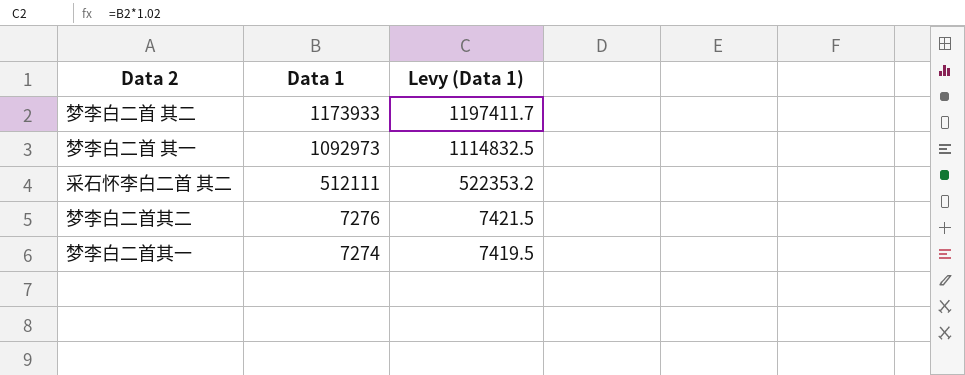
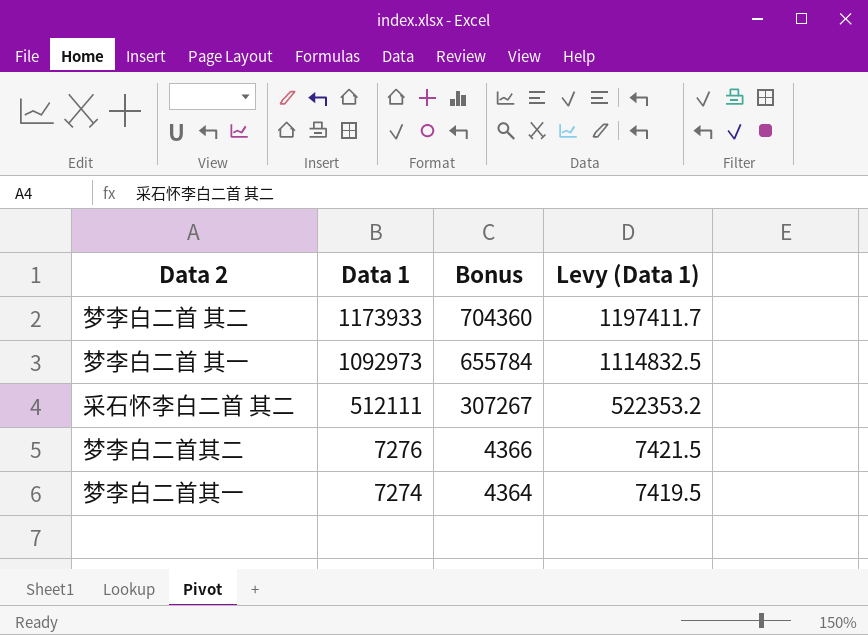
column Bonus | formula: none -> [Data 1] * 0.6

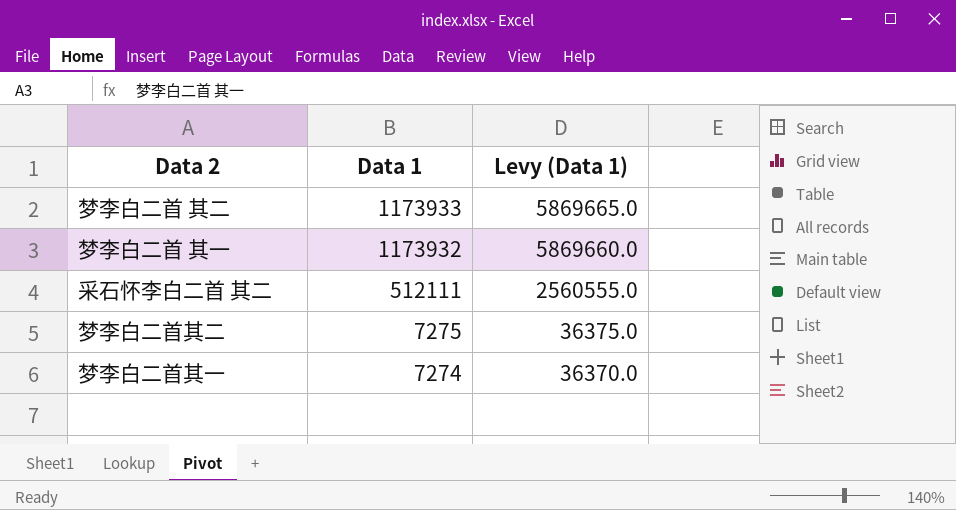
column Bonus | formula: [Data 1] * 0.6 -> none
column Levy (Data 1) | formula: [Data 1] * 1.02 -> [Data 1] * 5
梦李白二首 其一 | Data 1: 1092973 -> 1173932
梦李白二首其二 | Data 1: 7276 -> 7275

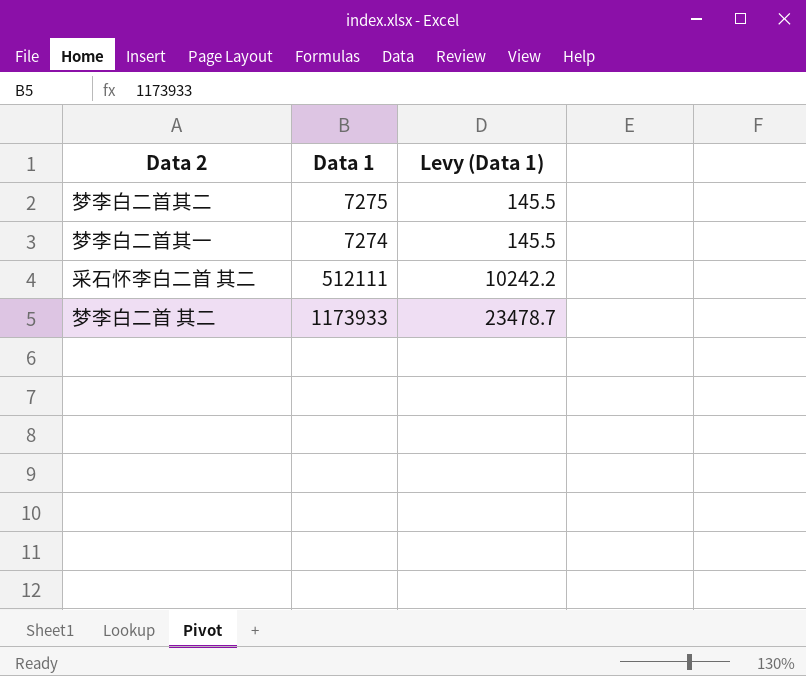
row order: Data 1 descending -> Levy (Data 1) ascending
column Levy (Data 1) | formula: [Data 1] * 5 -> [Data 1] * 0.02
row 梦李白二首 其一: 1173932 | 5869660.0 -> none

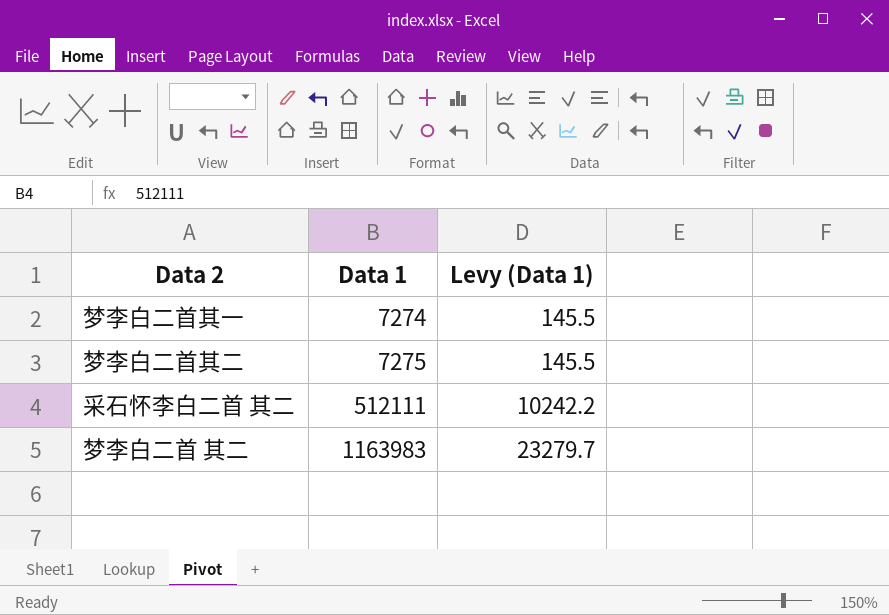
row order: Levy (Data 1) ascending -> Data 1 ascending
梦李白二首 其二 | Data 1: 1173933 -> 1163983
梦李白二首 其二 | Levy (Data 1): 23478.7 -> 23279.7

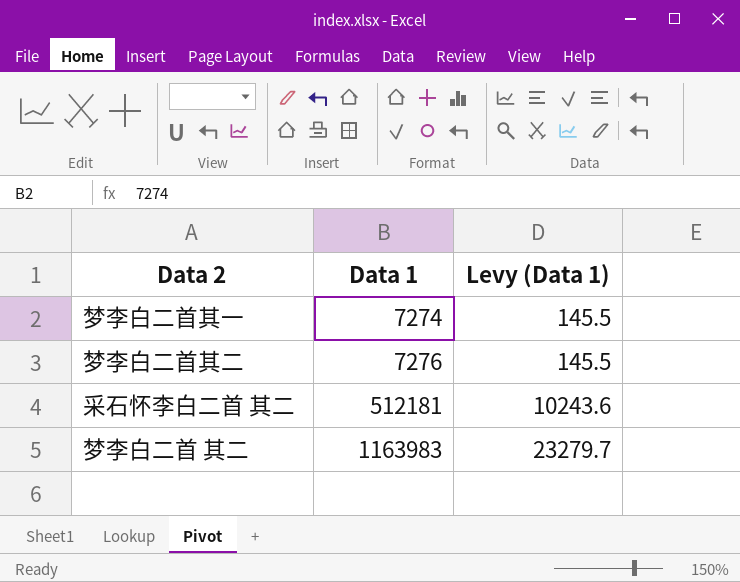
梦李白二首其二 | Data 1: 7275 -> 7276
采石怀李白二首 其二 | Data 1: 512111 -> 512181
采石怀李白二首 其二 | Levy (Data 1): 10242.2 -> 10243.6

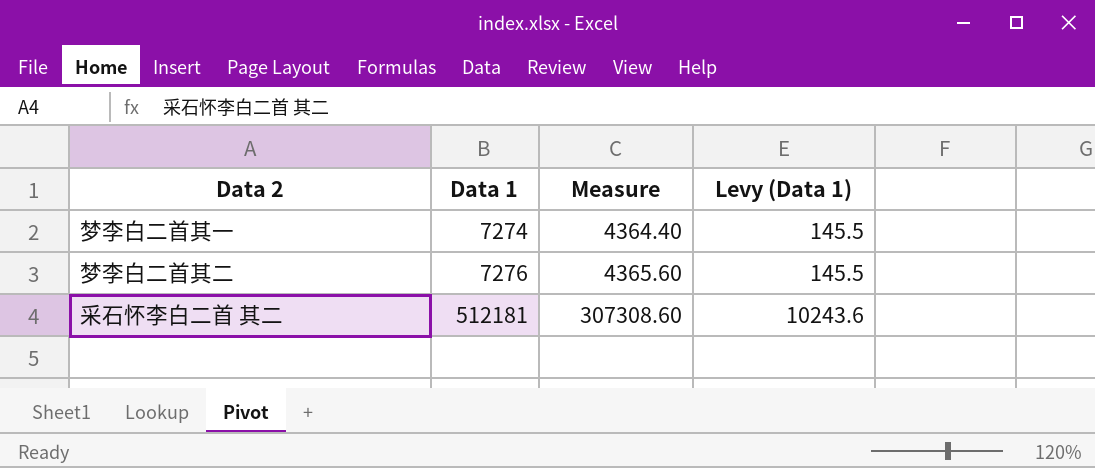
column Measure | formula: none -> [Data 1] * 0.6
row 梦李白二首 其二: 1163983 | 23279.7 -> none

